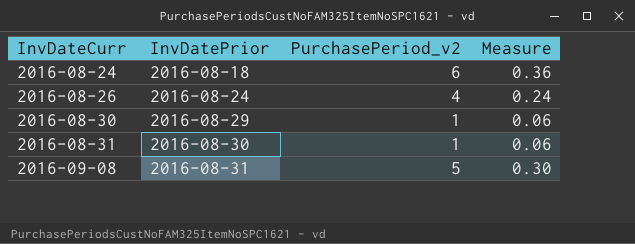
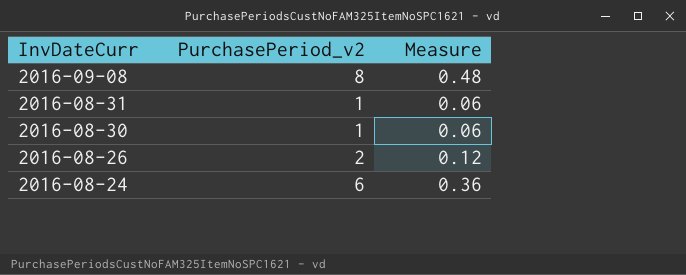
row order: InvDateCurr ascending -> InvDateCurr descending
column InvDatePrior | position: 2 -> none
2016-09-08 | PurchasePeriod_v2: 5 -> 8
2016-09-08 | Measure: 0.30 -> 0.48
2016-08-26 | PurchasePeriod_v2: 4 -> 2
2016-08-26 | Measure: 0.24 -> 0.12

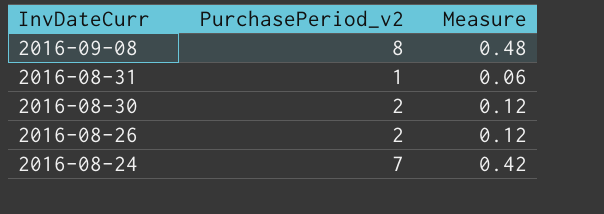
2016-08-30 | PurchasePeriod_v2: 1 -> 2
2016-08-30 | Measure: 0.06 -> 0.12
2016-08-24 | PurchasePeriod_v2: 6 -> 7
2016-08-24 | Measure: 0.36 -> 0.42

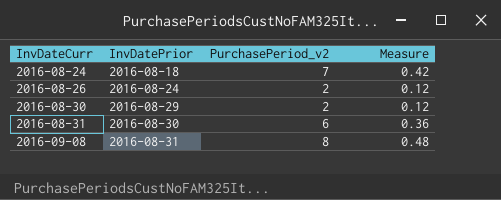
row order: InvDateCurr descending -> InvDateCurr ascending
column InvDatePrior | position: none -> 2
2016-08-31 | PurchasePeriod_v2: 1 -> 6
2016-08-31 | Measure: 0.06 -> 0.36

